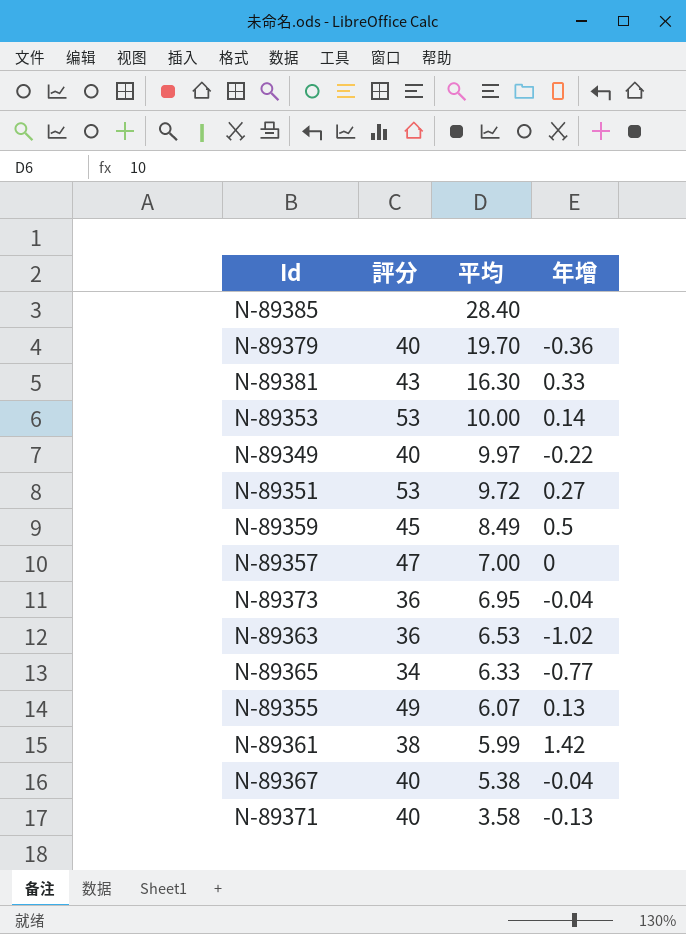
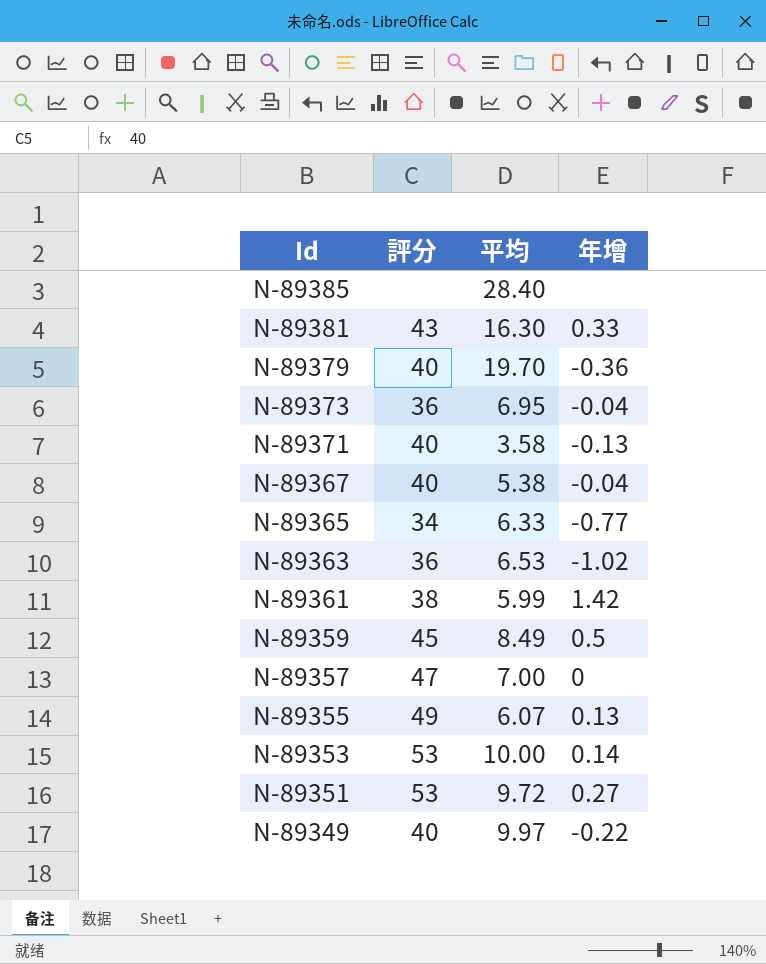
row order: 平均 descending -> Id descending

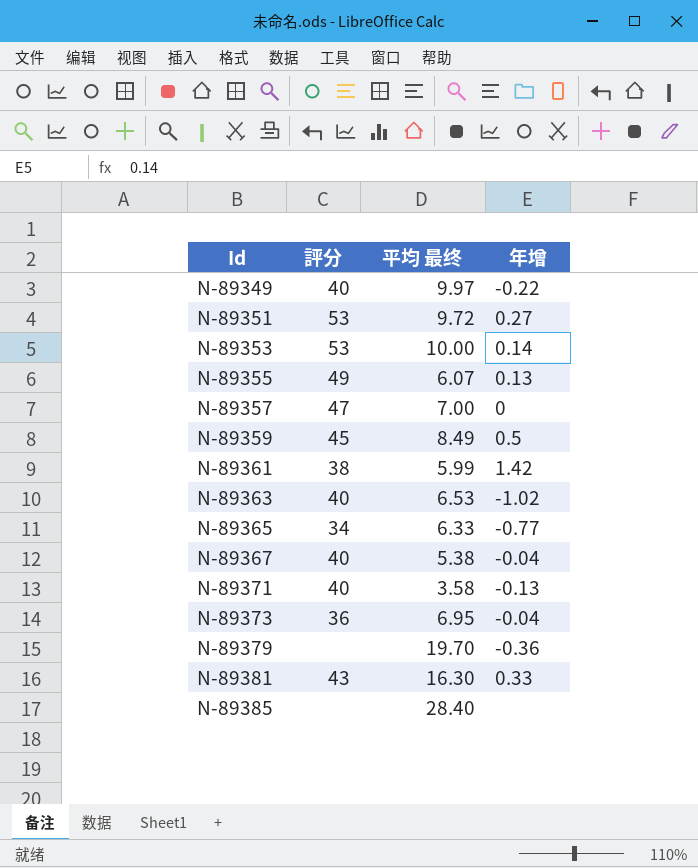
row order: Id descending -> Id ascending
column name: 平均 -> 平均 最终
N-89363 | 評分: 36 -> 40
N-89379 | 評分: 40 -> none

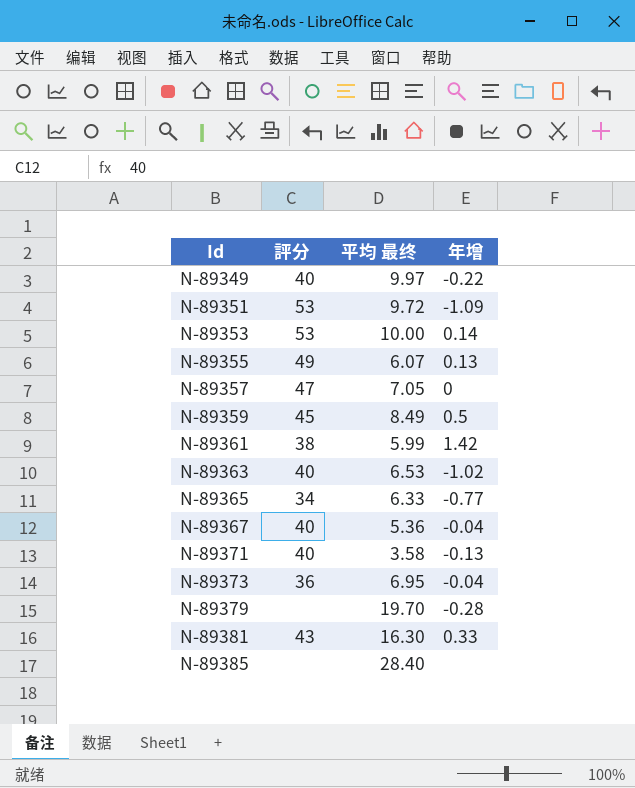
N-89351 | 年增: 0.27 -> -1.09
N-89357 | 平均 最终: 7.00 -> 7.05
N-89367 | 平均 最终: 5.38 -> 5.36
N-89379 | 年增: -0.36 -> -0.28

